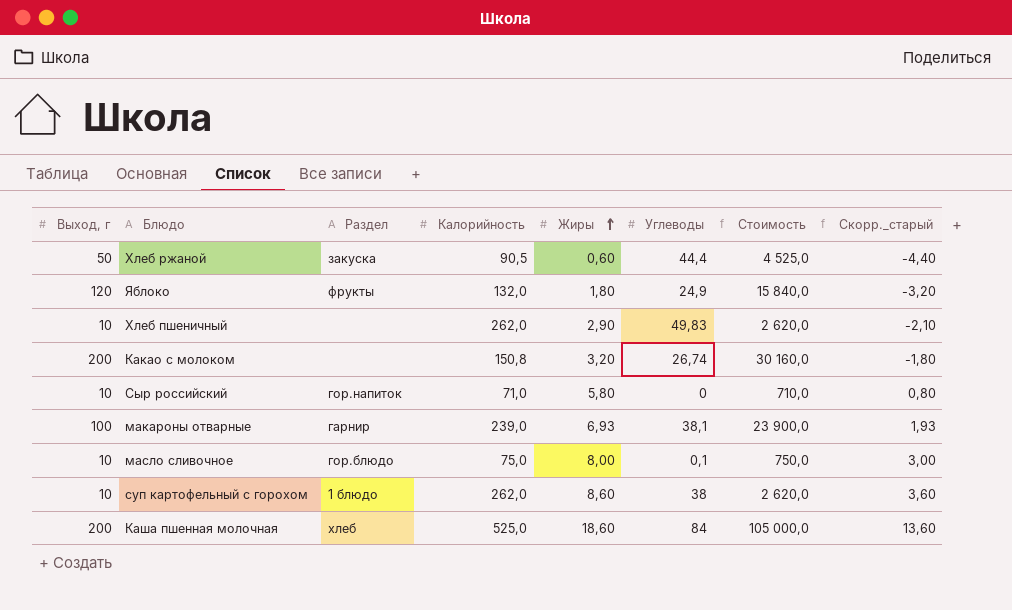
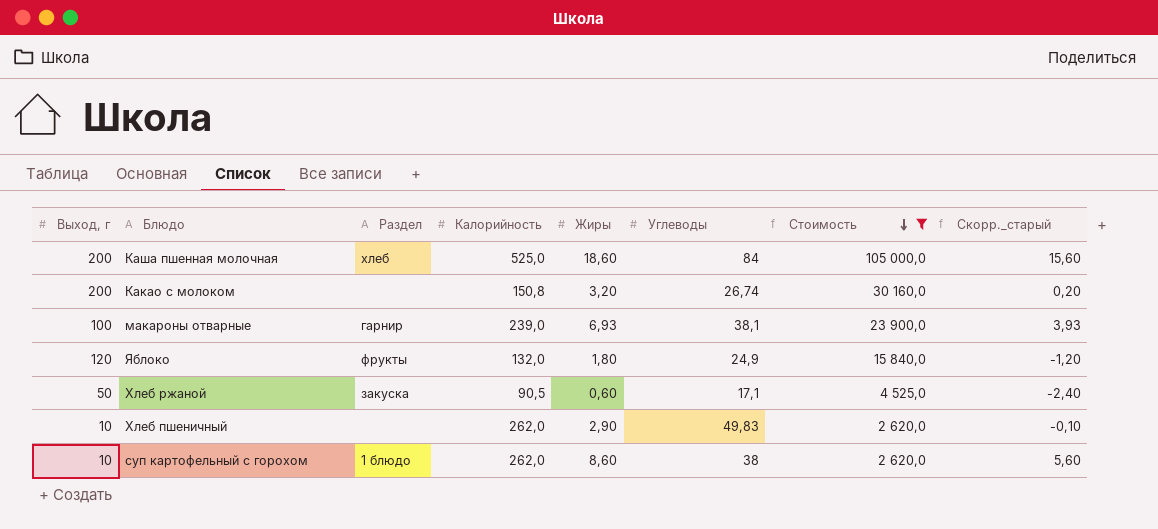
filter: none -> Стоимость >= 2 620,0
row order: Жиры ascending -> Стоимость descending
column Скорр._старый | formula: [Жиры] - 5 -> [Жиры] - 3
Хлеб ржаной | Углеводы: 44,4 -> 17,1

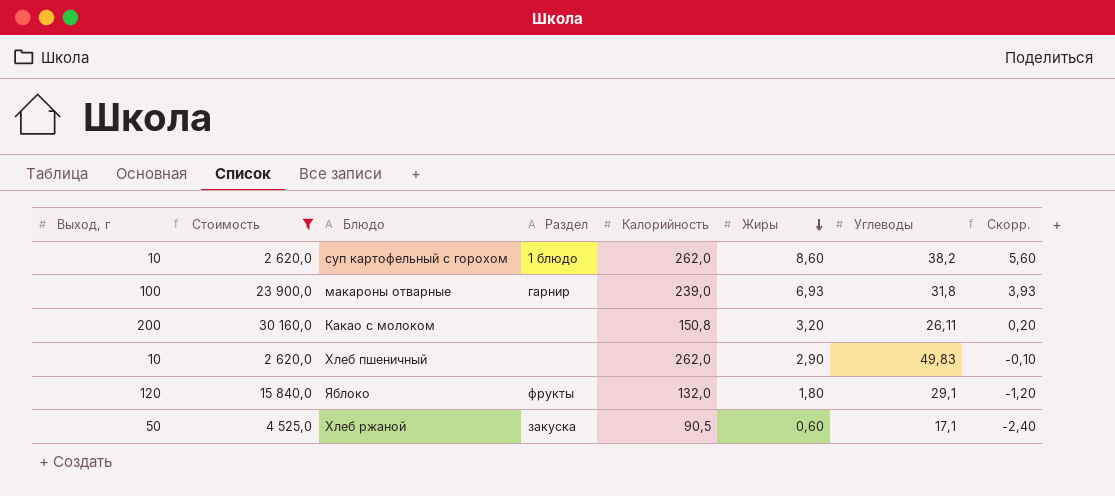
row order: Стоимость descending -> Жиры descending
column Стоимость | position: 7 -> 2
column name: Скорр._старый -> Скорр.
row Каша пшенная молочная: 200 | хлеб | 525,0 | 18,60 | 84 | 105 000,0 | 15,60 -> none
суп картофельный с горохом | Углеводы: 38 -> 38,2
макароны отварные | Углеводы: 38,1 -> 31,8
Какао с молоком | Углеводы: 26,74 -> 26,11
Яблоко | Углеводы: 24,9 -> 29,1

